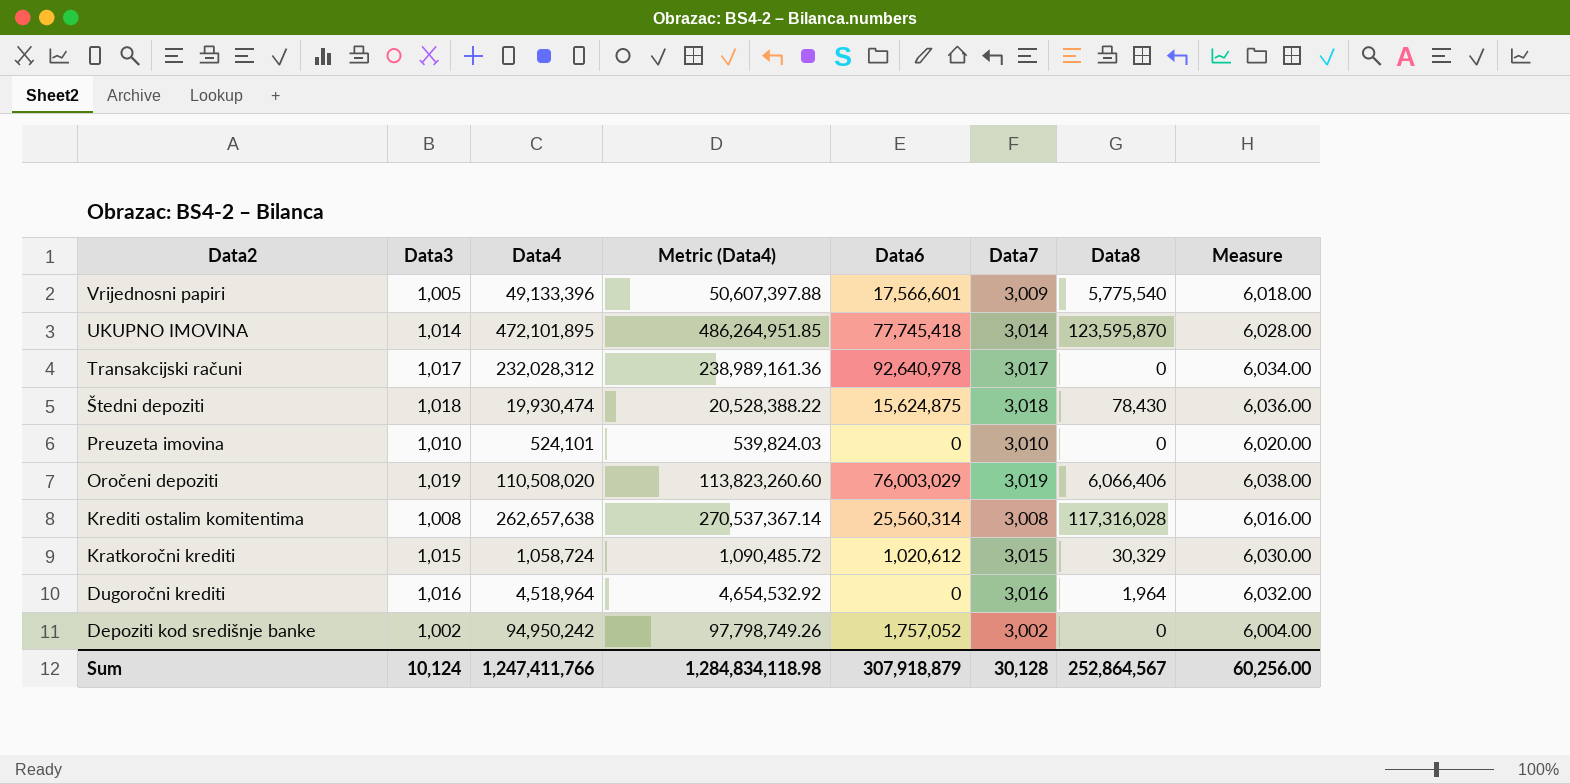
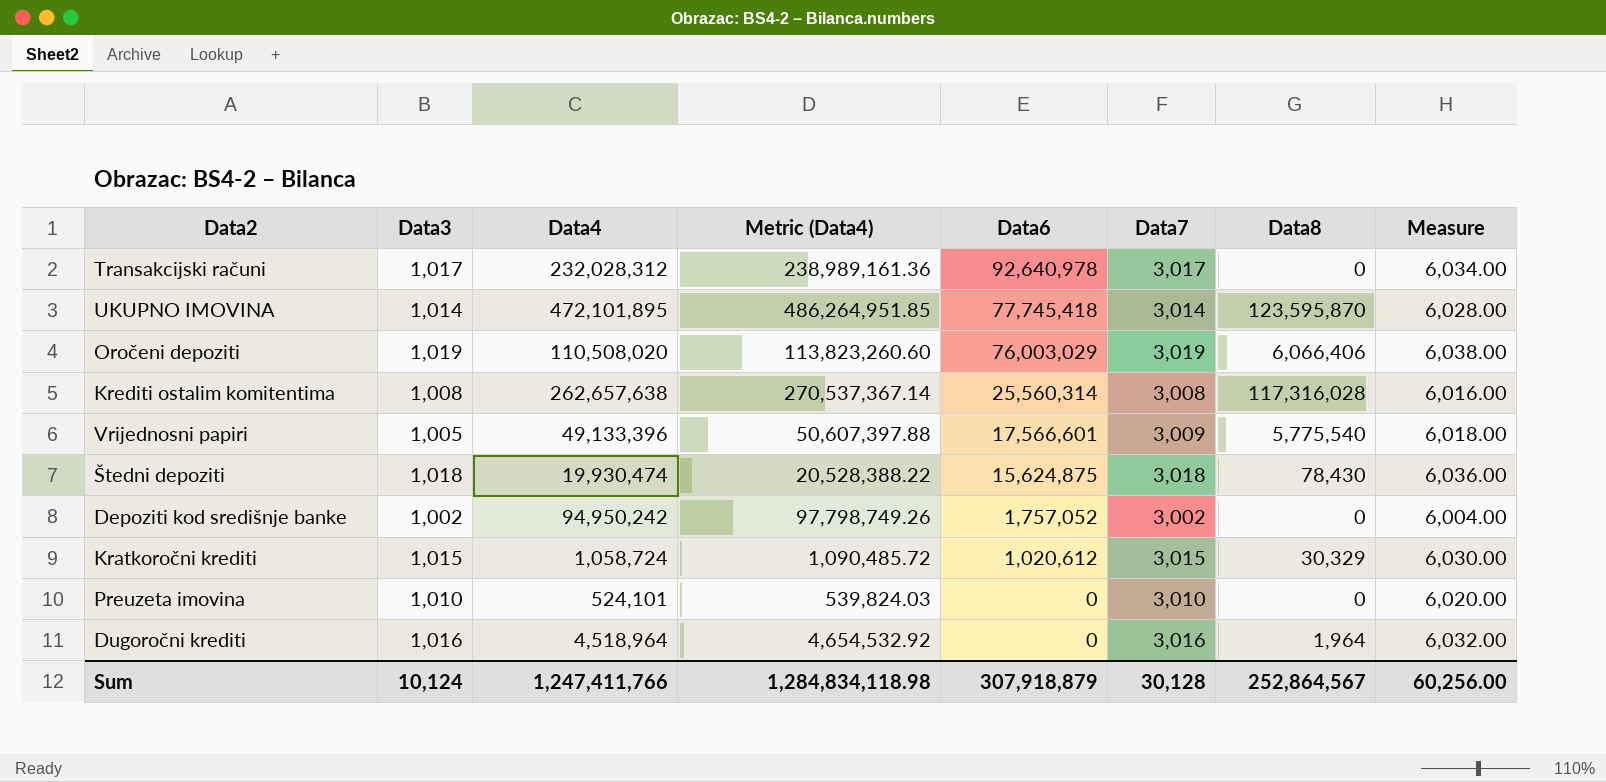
row order: Data2 descending -> Data6 descending

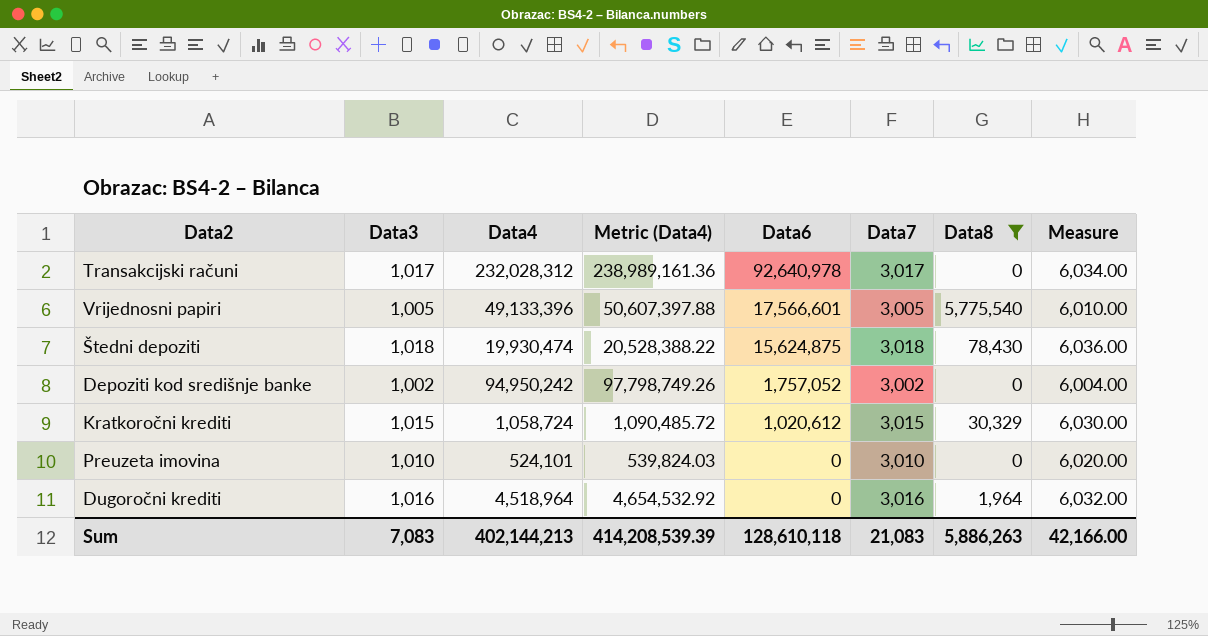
filter: none -> Data8 <= 5,775,540
Vrijednosni papiri | Data7: 3,009 -> 3,005
Vrijednosni papiri | Measure: 6,018.00 -> 6,010.00
Sum | Data3: 10,124 -> 7,083
Sum | Data4: 1,247,411,766 -> 402,144,213
Sum | Metric (Data4): 1,284,834,118.98 -> 414,208,539.39
Sum | Data6: 307,918,879 -> 128,610,118
Sum | Data7: 30,128 -> 21,083
Sum | Data8: 252,864,567 -> 5,886,263
Sum | Measure: 60,256.00 -> 42,166.00

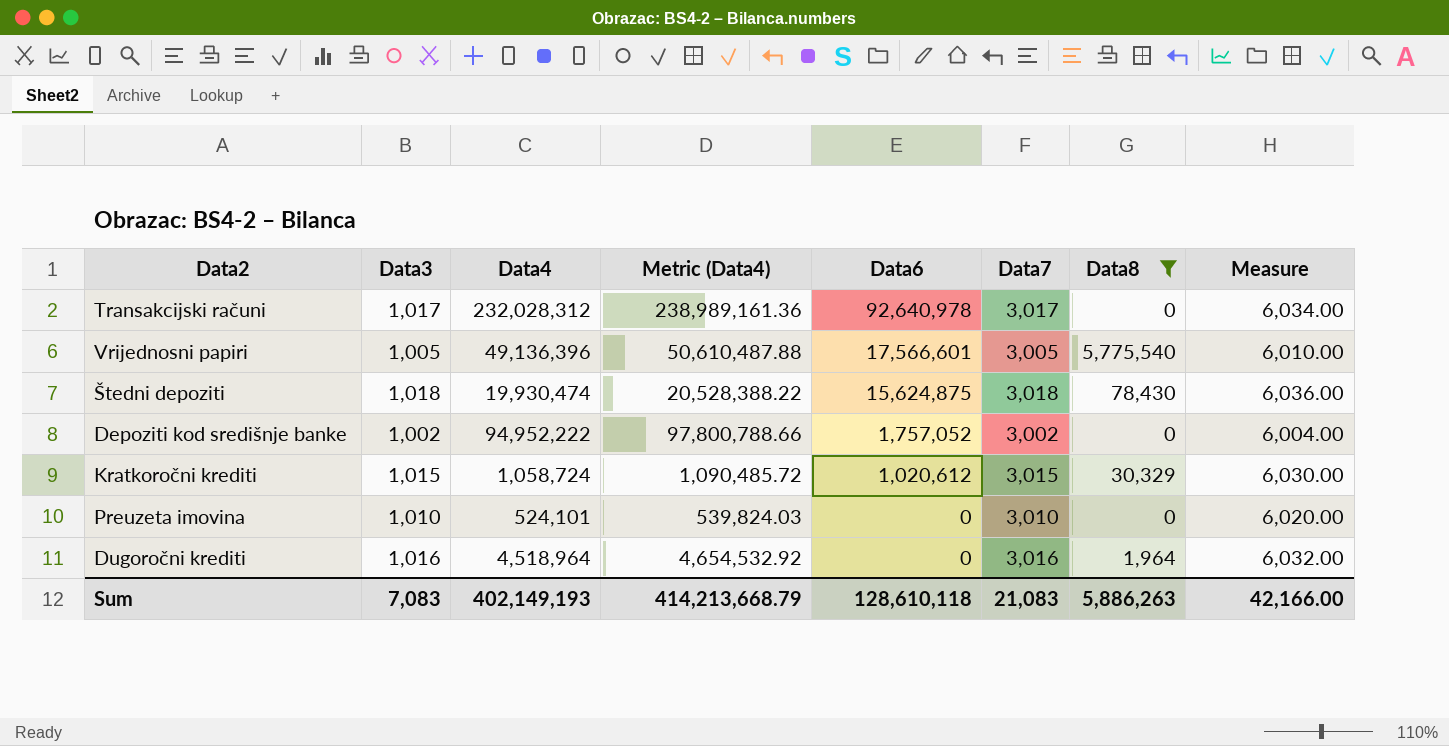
Vrijednosni papiri | Data4: 49,133,396 -> 49,136,396
Vrijednosni papiri | Metric (Data4): 50,607,397.88 -> 50,610,487.88
Depoziti kod središnje banke | Data4: 94,950,242 -> 94,952,222
Depoziti kod središnje banke | Metric (Data4): 97,798,749.26 -> 97,800,788.66
Sum | Data4: 402,144,213 -> 402,149,193
Sum | Metric (Data4): 414,208,539.39 -> 414,213,668.79

